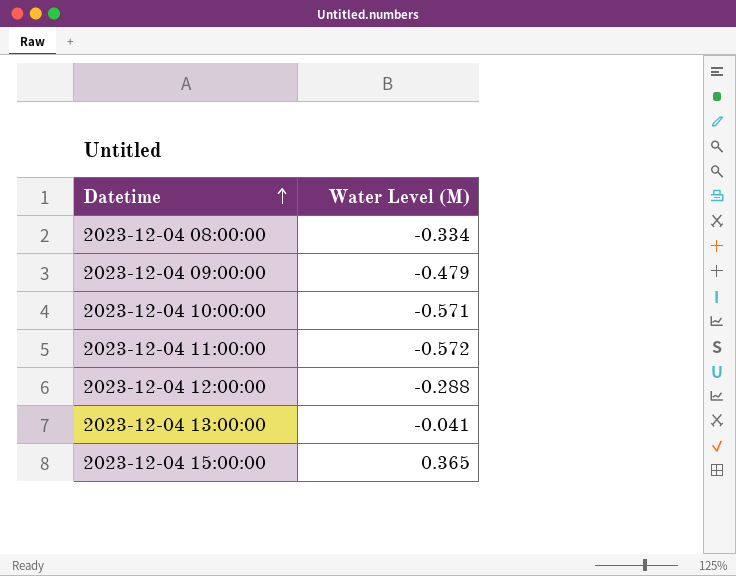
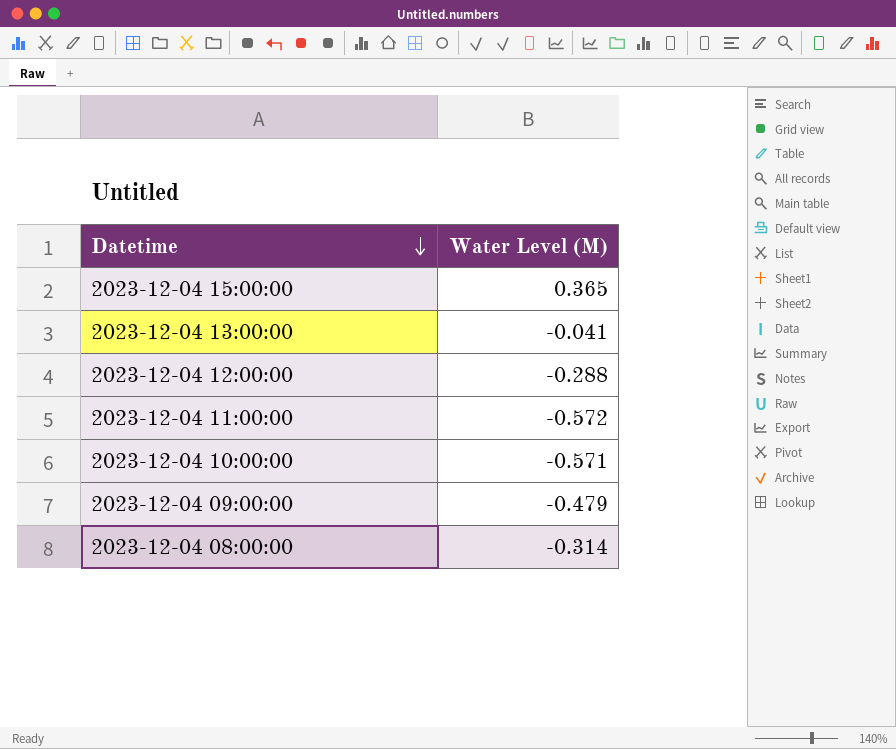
row order: Datetime ascending -> Datetime descending
2023-12-04 08:00:00 | Water Level (M): -0.334 -> -0.314

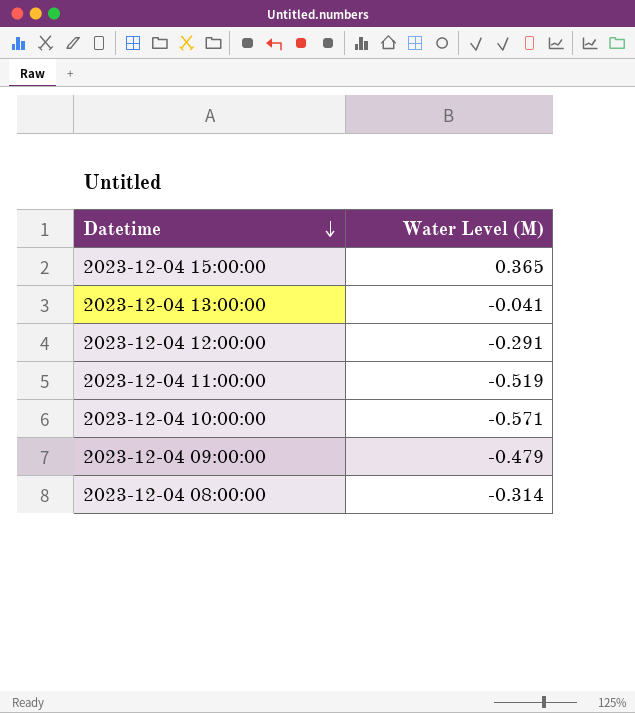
2023-12-04 12:00:00 | Water Level (M): -0.288 -> -0.291
2023-12-04 11:00:00 | Water Level (M): -0.572 -> -0.519

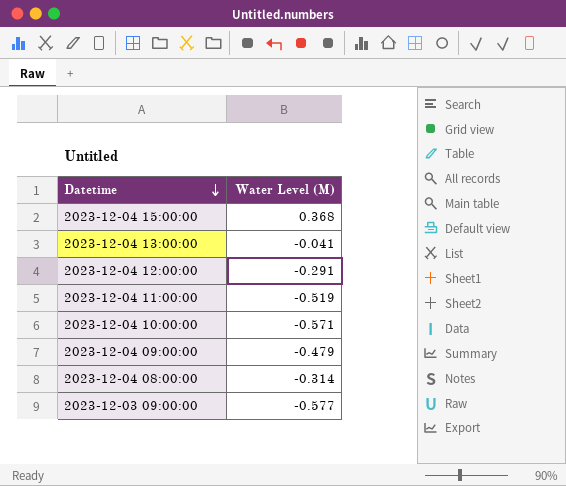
2023-12-04 15:00:00 | Water Level (M): 0.365 -> 0.368
row 2023-12-03 09:00:00: none -> -0.577

